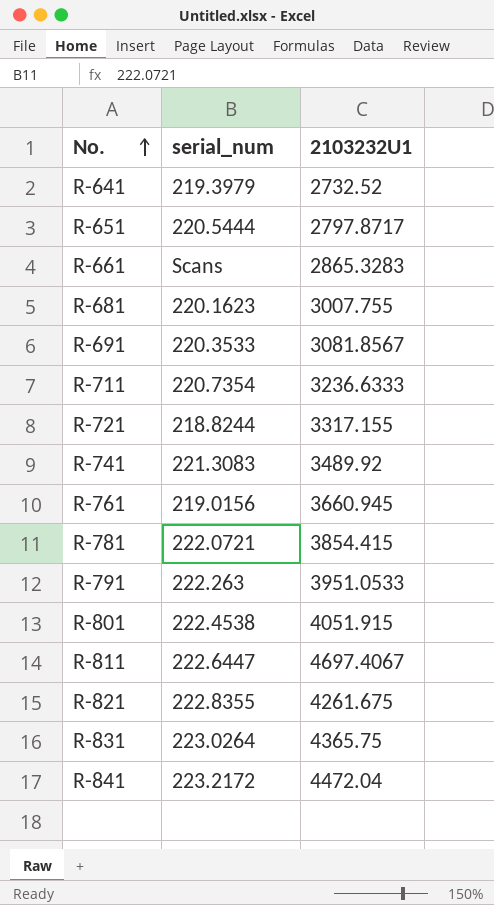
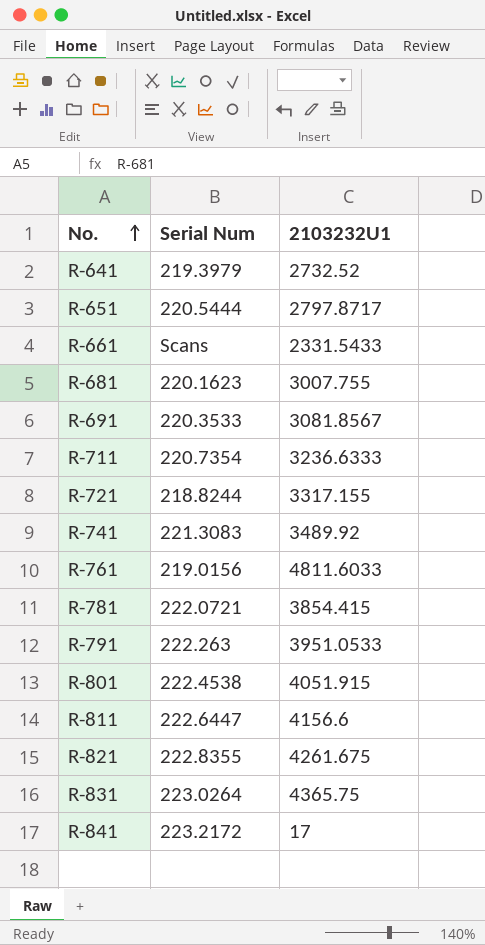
column name: serial_num -> Serial Num
R-661 | 2103232U1: 2865.3283 -> 2331.5433
R-761 | 2103232U1: 3660.945 -> 4811.6033
R-811 | 2103232U1: 4697.4067 -> 4156.6
R-841 | 2103232U1: 4472.04 -> 17

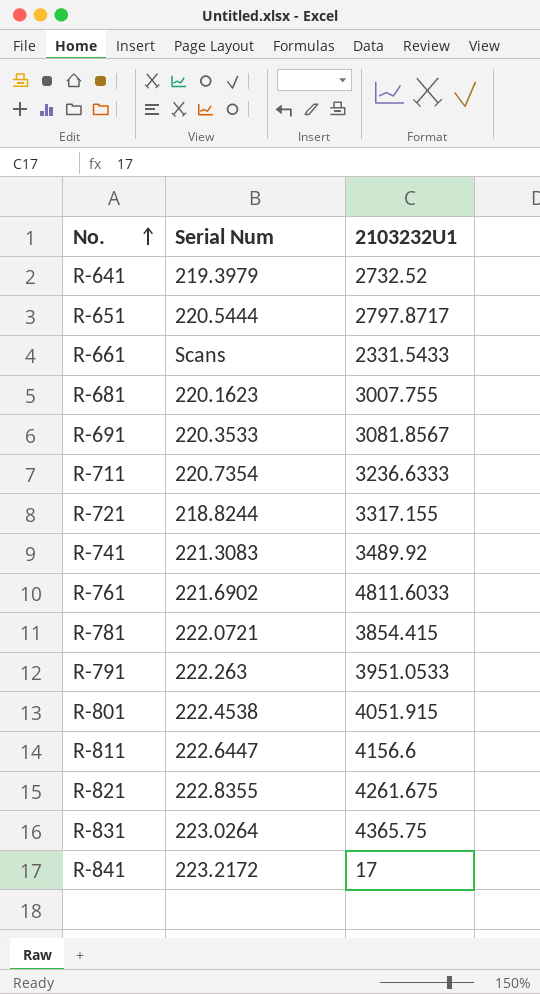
R-761 | Serial Num: 219.0156 -> 221.6902

